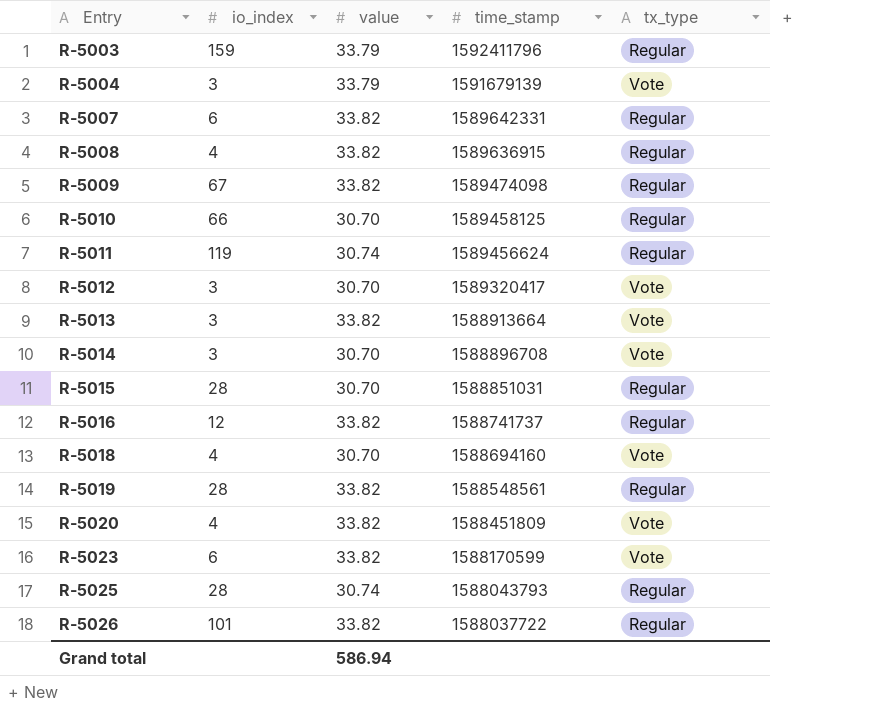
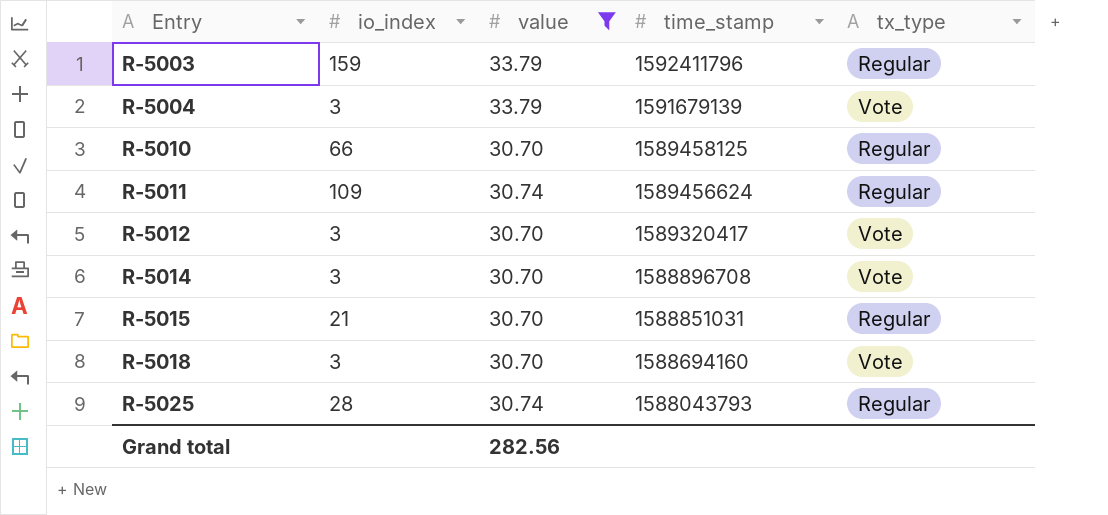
filter: none -> value != 33.82
R-5011 | io_index: 119 -> 109
R-5015 | io_index: 28 -> 21
R-5018 | io_index: 4 -> 3
Grand total | value: 586.94 -> 282.56

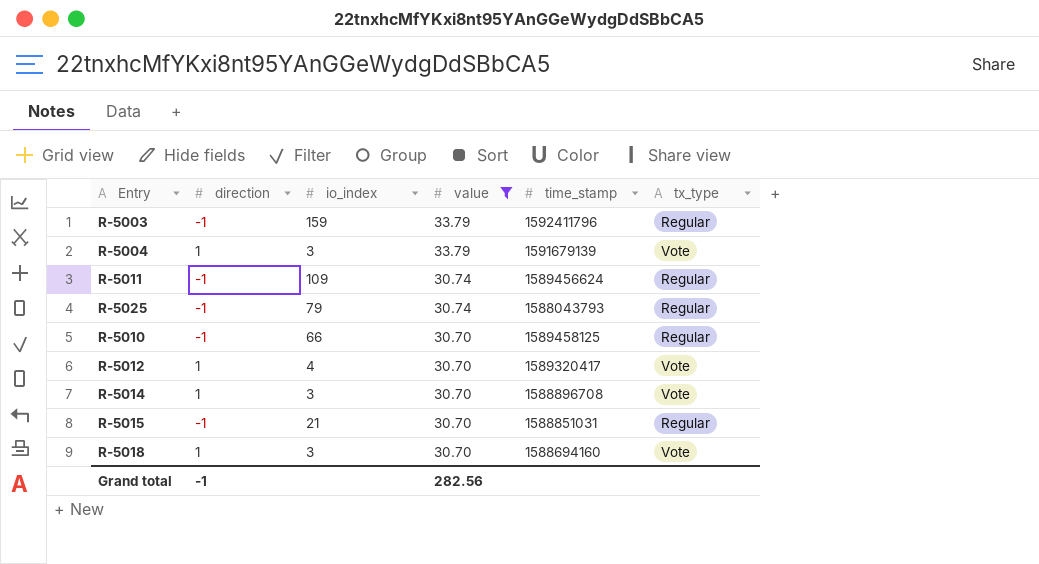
row order: Entry ascending -> value descending
column direction | position: none -> 2
R-5025 | io_index: 28 -> 79
R-5012 | io_index: 3 -> 4

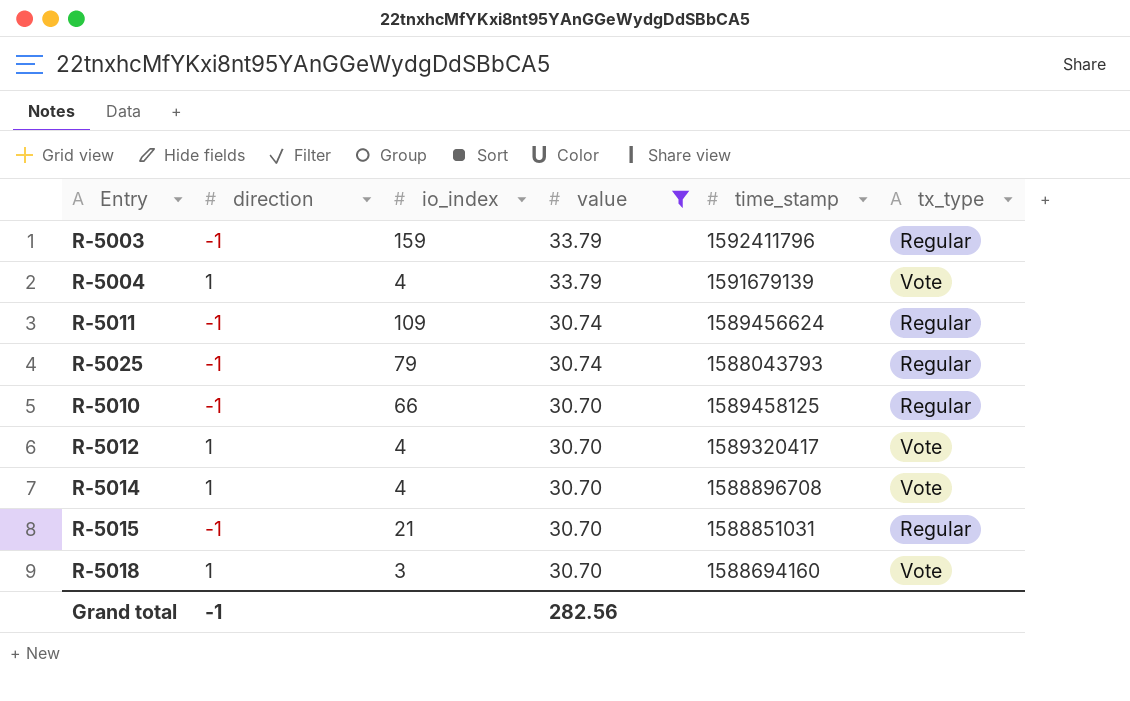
R-5004 | io_index: 3 -> 4
R-5014 | io_index: 3 -> 4

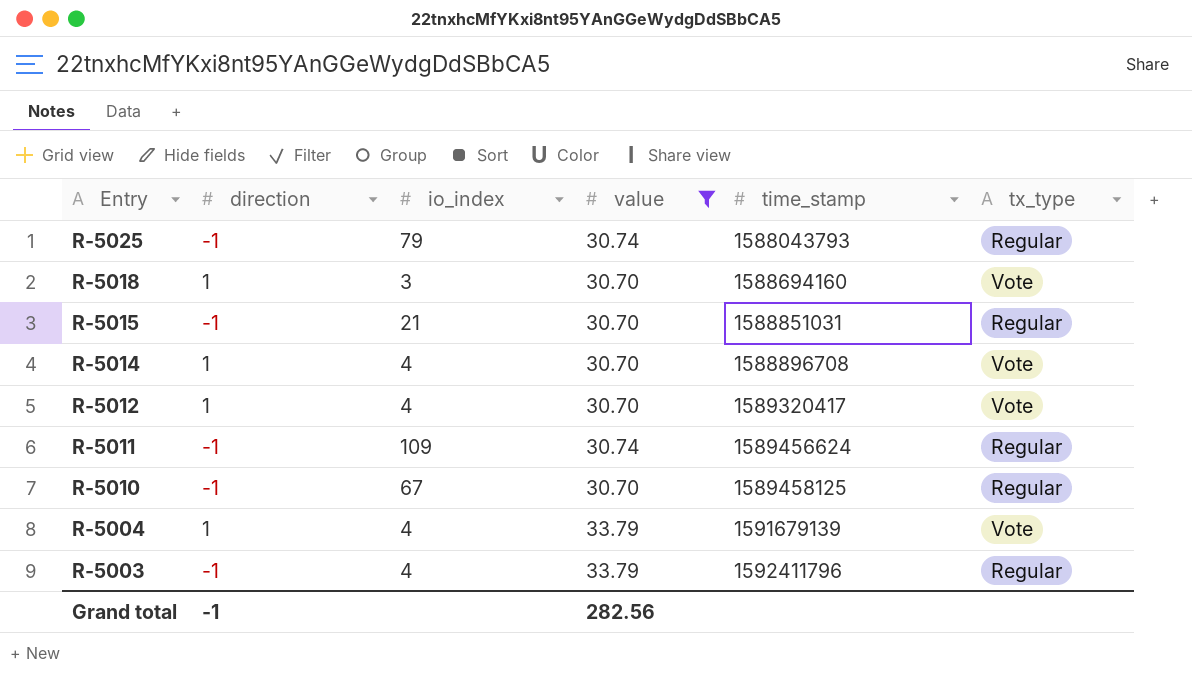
row order: value descending -> Entry descending
R-5010 | io_index: 66 -> 67
R-5003 | io_index: 159 -> 4

